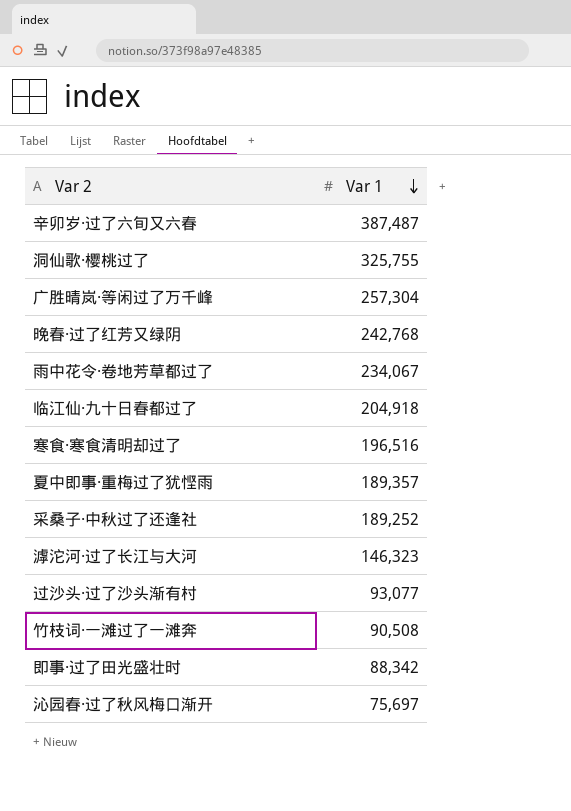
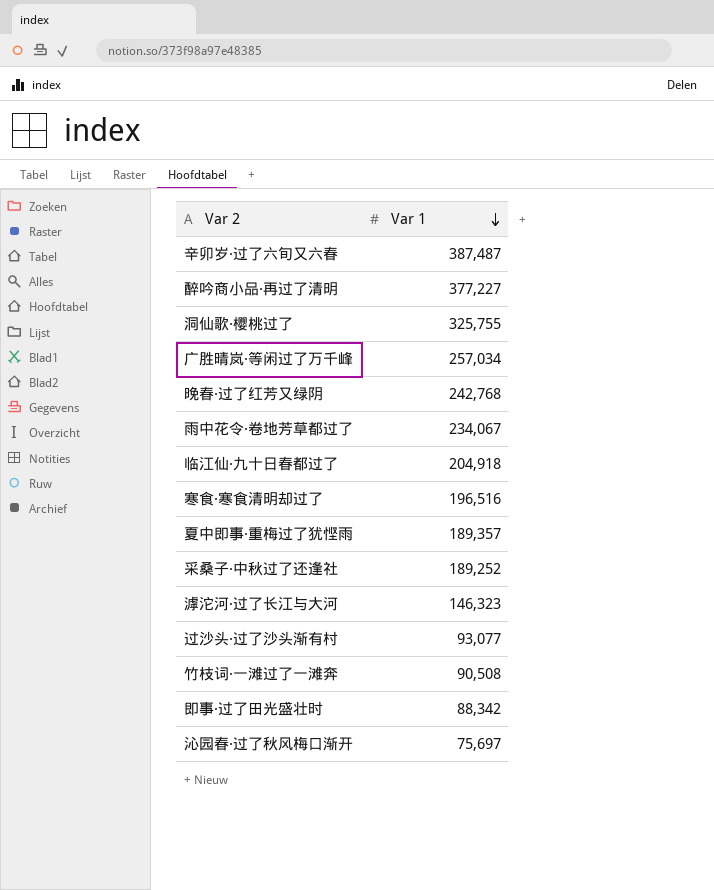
row 醉吟商小品·再过了清明: none -> 377,227
广胜晴岚·等闲过了万千峰 | Var 1: 257,304 -> 257,034

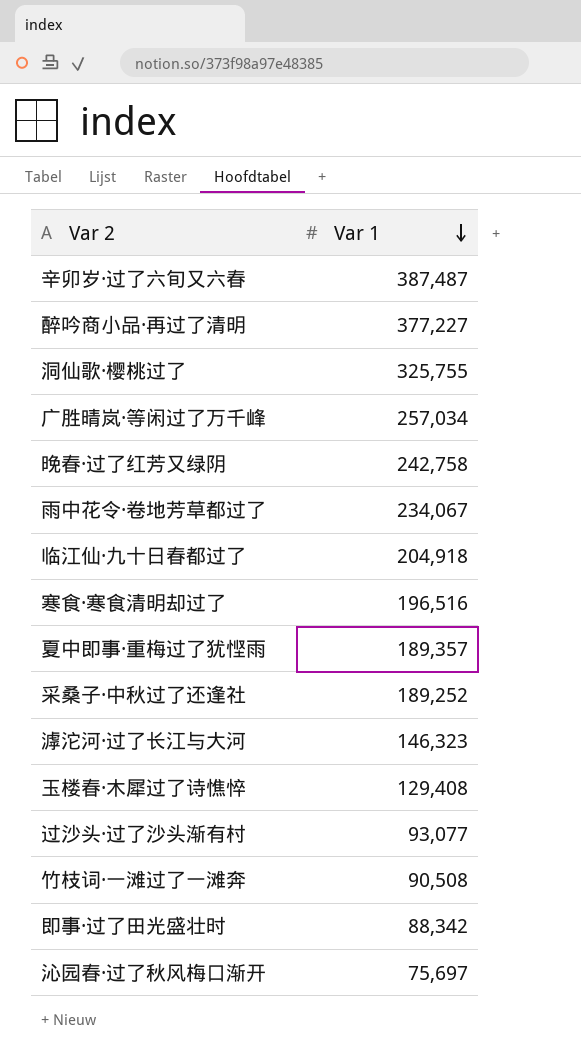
晚春·过了红芳又绿阴 | Var 1: 242,768 -> 242,758
row 玉楼春·木犀过了诗憔悴: none -> 129,408

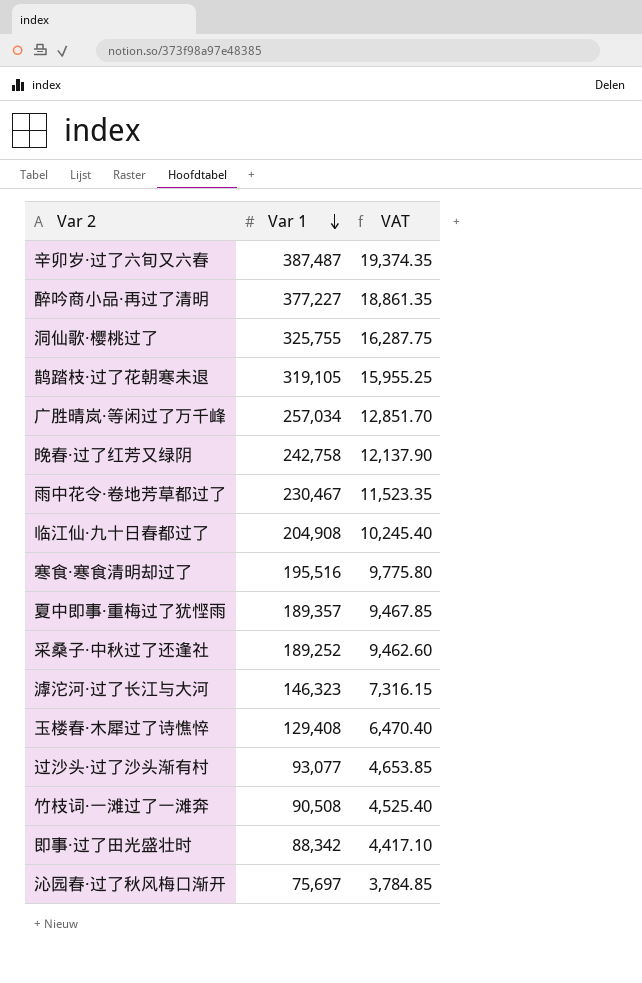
column VAT | formula: none -> [Var 1] * 0.05
row 鹊踏枝·过了花朝寒未退: none -> 319,105 | 15,955.25
雨中花令·卷地芳草都过了 | Var 1: 234,067 -> 230,467
临江仙·九十日春都过了 | Var 1: 204,918 -> 204,908
寒食·寒食清明却过了 | Var 1: 196,516 -> 195,516

